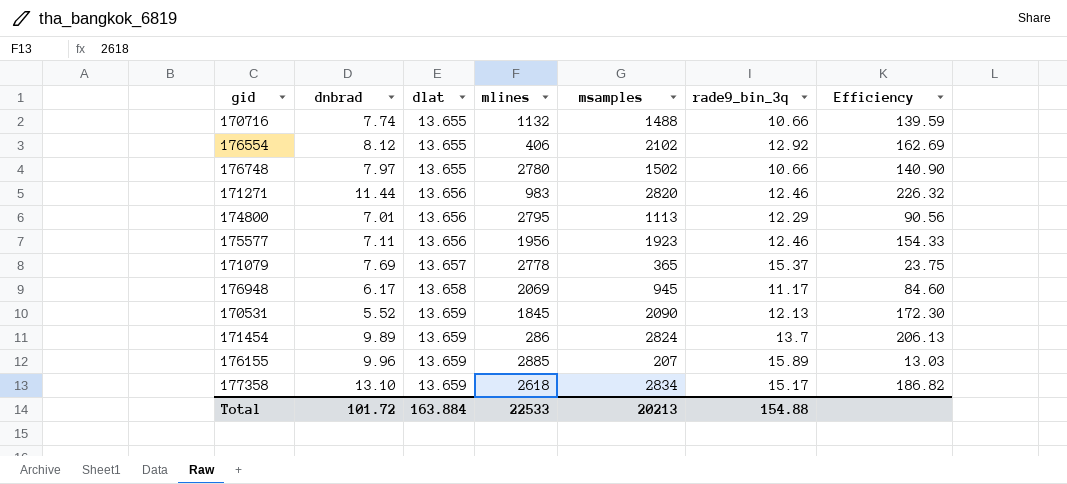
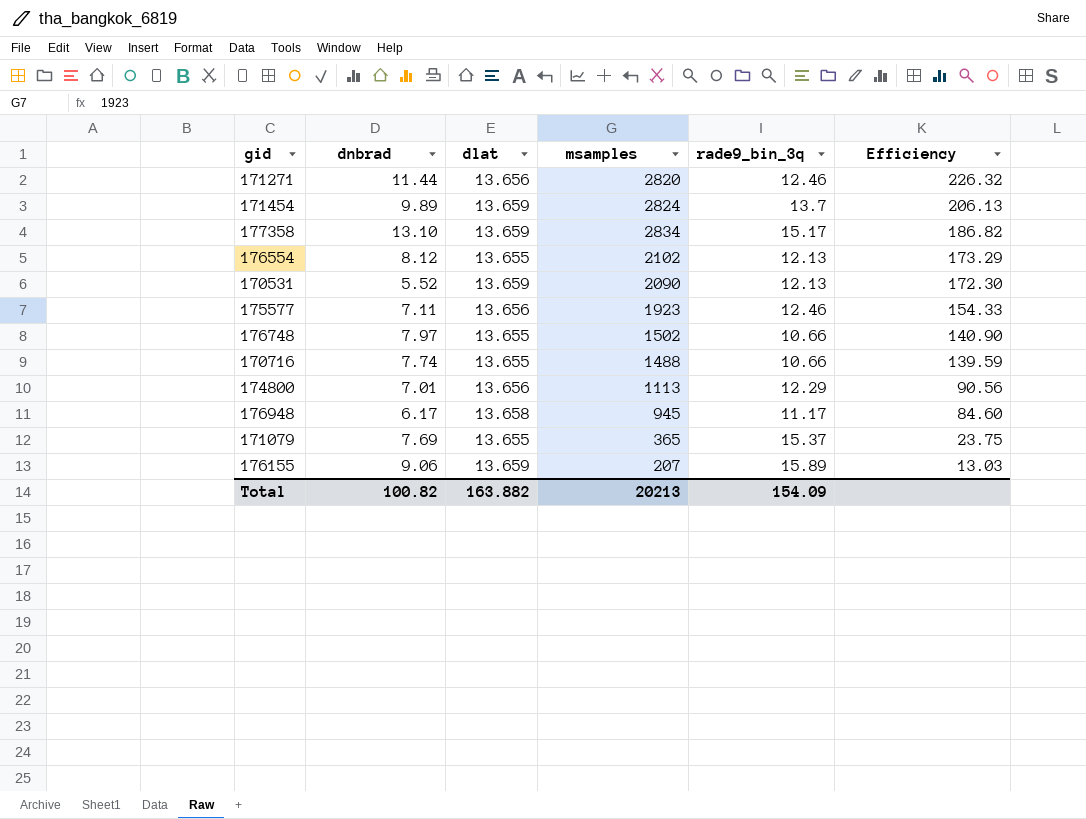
row order: dlat ascending -> Efficiency descending
column mlines | position: 4 -> none
176554 | rade9_bin_3q: 12.92 -> 12.13
176554 | Efficiency: 162.69 -> 173.29
171079 | dlat: 13.657 -> 13.655
176155 | dnbrad: 9.96 -> 9.06
Total | dnbrad: 101.72 -> 100.82
Total | dlat: 163.884 -> 163.882
Total | rade9_bin_3q: 154.88 -> 154.09

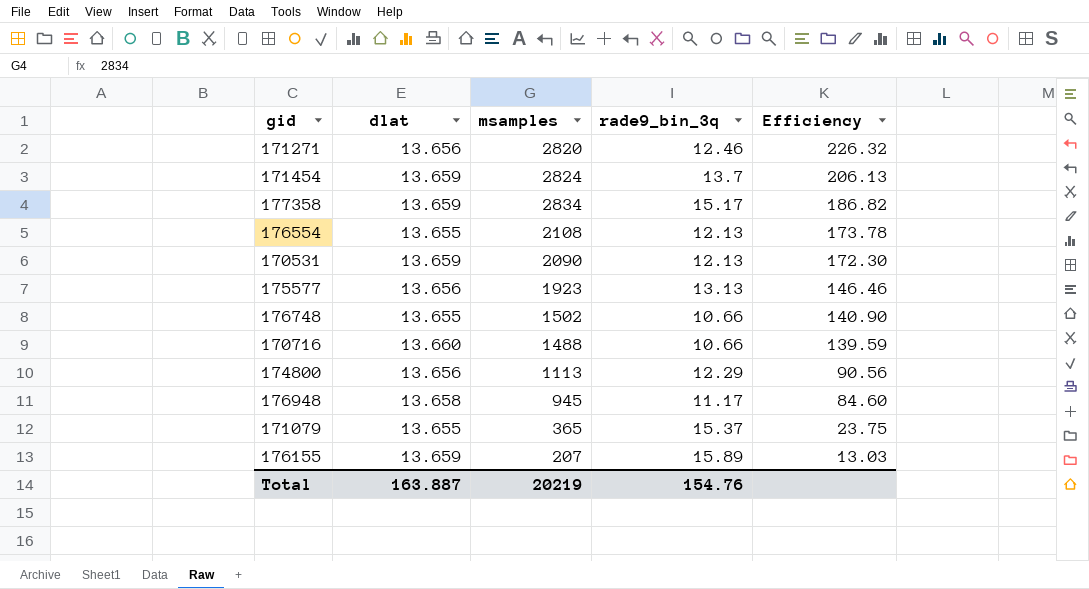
column dnbrad | position: 2 -> none
176554 | msamples: 2102 -> 2108
176554 | Efficiency: 173.29 -> 173.78
175577 | rade9_bin_3q: 12.46 -> 13.13
175577 | Efficiency: 154.33 -> 146.46
170716 | dlat: 13.655 -> 13.660
Total | dlat: 163.882 -> 163.887
Total | msamples: 20213 -> 20219
Total | rade9_bin_3q: 154.09 -> 154.76

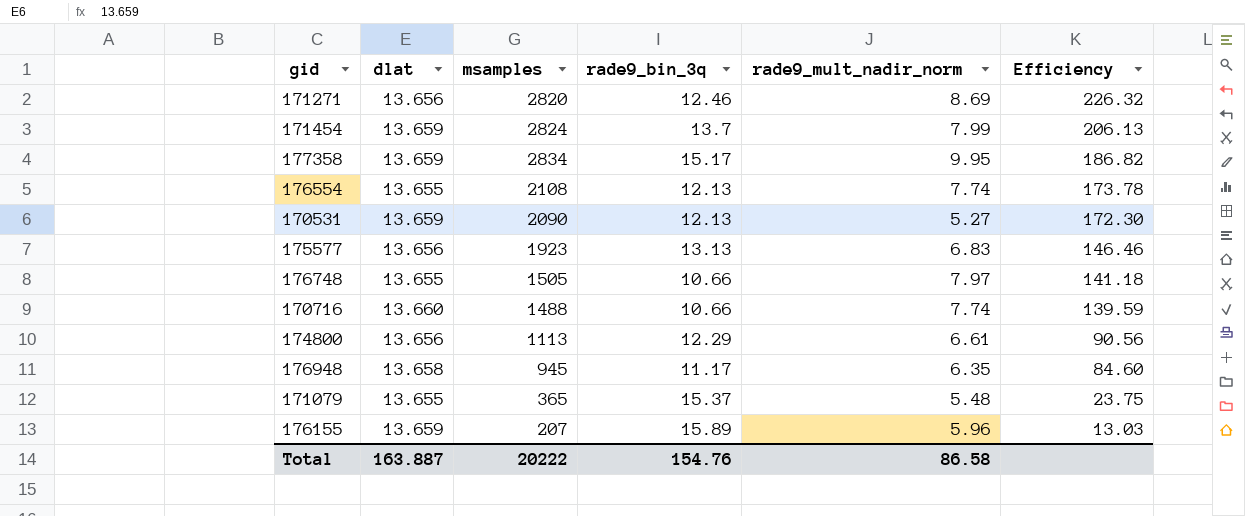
column rade9_mult_nadir_norm | position: none -> 5
176748 | msamples: 1502 -> 1505
176748 | Efficiency: 140.90 -> 141.18
Total | msamples: 20219 -> 20222

